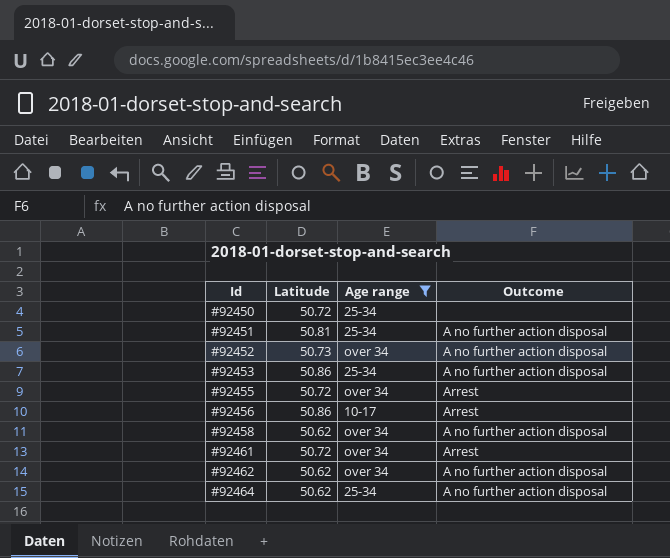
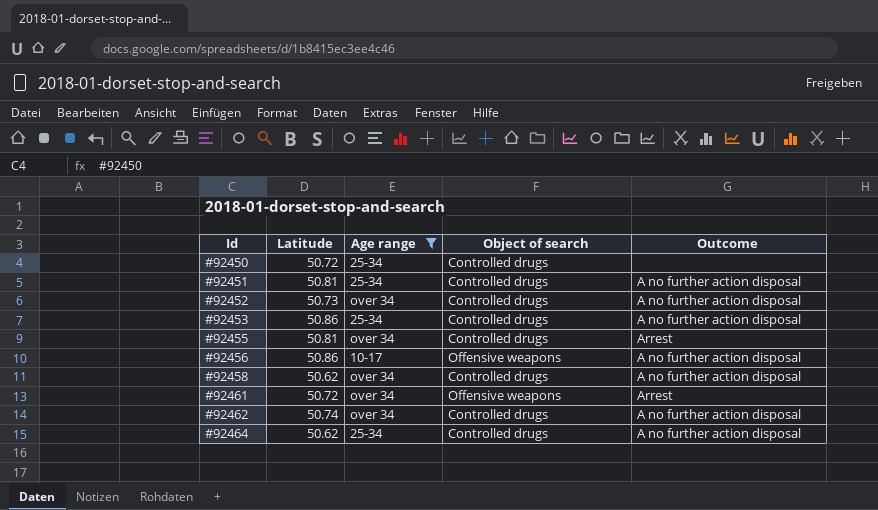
column Object of search | position: none -> 4
#92455 | Latitude: 50.72 -> 50.81
#92456 | Outcome: Arrest -> A no further action disposal
#92462 | Latitude: 50.62 -> 50.74

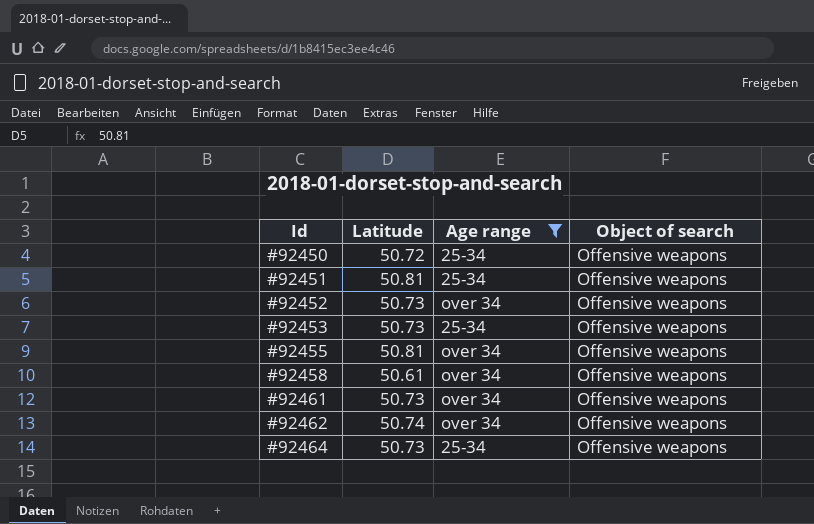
column Outcome | position: 5 -> none
row #92456: 50.86 | 10-17 | Offensive weapons | A no further action disposal -> none
#92450 | Object of search: Controlled drugs -> Offensive weapons
#92451 | Object of search: Controlled drugs -> Offensive weapons
#92452 | Object of search: Controlled drugs -> Offensive weapons
#92453 | Latitude: 50.86 -> 50.73
#92453 | Object of search: Controlled drugs -> Offensive weapons
#92455 | Object of search: Controlled drugs -> Offensive weapons
#92458 | Latitude: 50.62 -> 50.61
#92458 | Object of search: Controlled drugs -> Offensive weapons
#92461 | Latitude: 50.72 -> 50.73
#92462 | Object of search: Controlled drugs -> Offensive weapons
#92464 | Latitude: 50.62 -> 50.73
#92464 | Object of search: Controlled drugs -> Offensive weapons

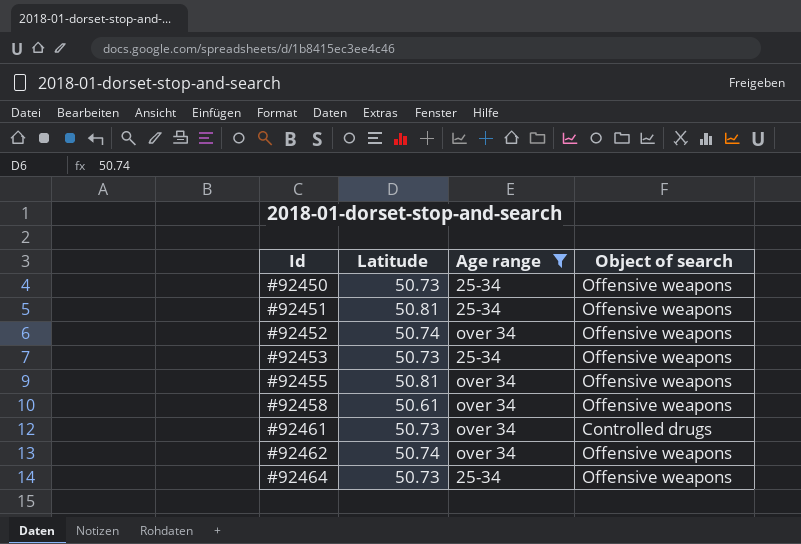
#92450 | Latitude: 50.72 -> 50.73
#92452 | Latitude: 50.73 -> 50.74
#92461 | Object of search: Offensive weapons -> Controlled drugs

